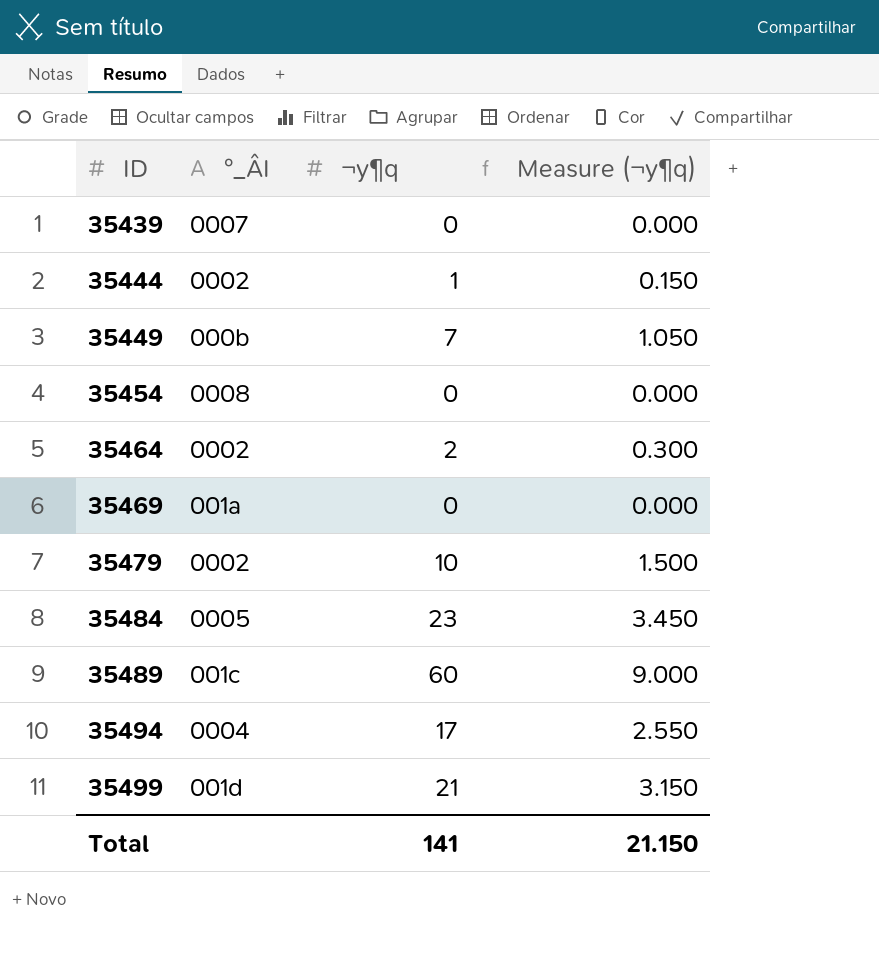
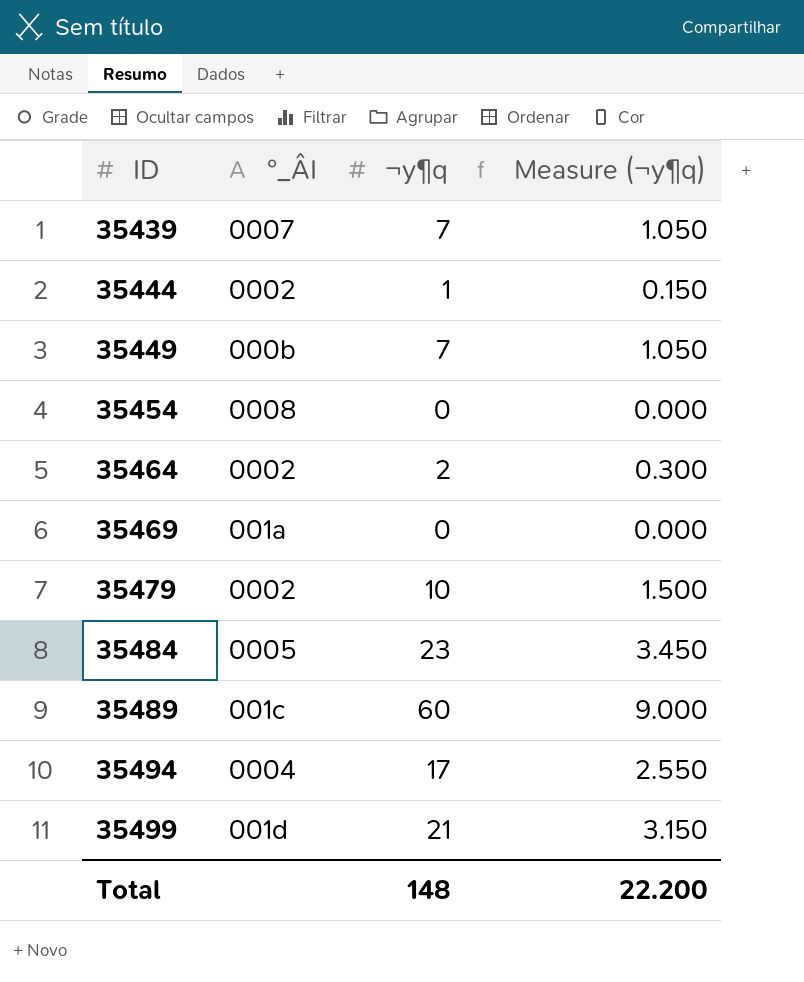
35439 | ¬y¶q: 0 -> 7
35439 | Measure (¬y¶q): 0.000 -> 1.050
Total | ¬y¶q: 141 -> 148
Total | Measure (¬y¶q): 21.150 -> 22.200

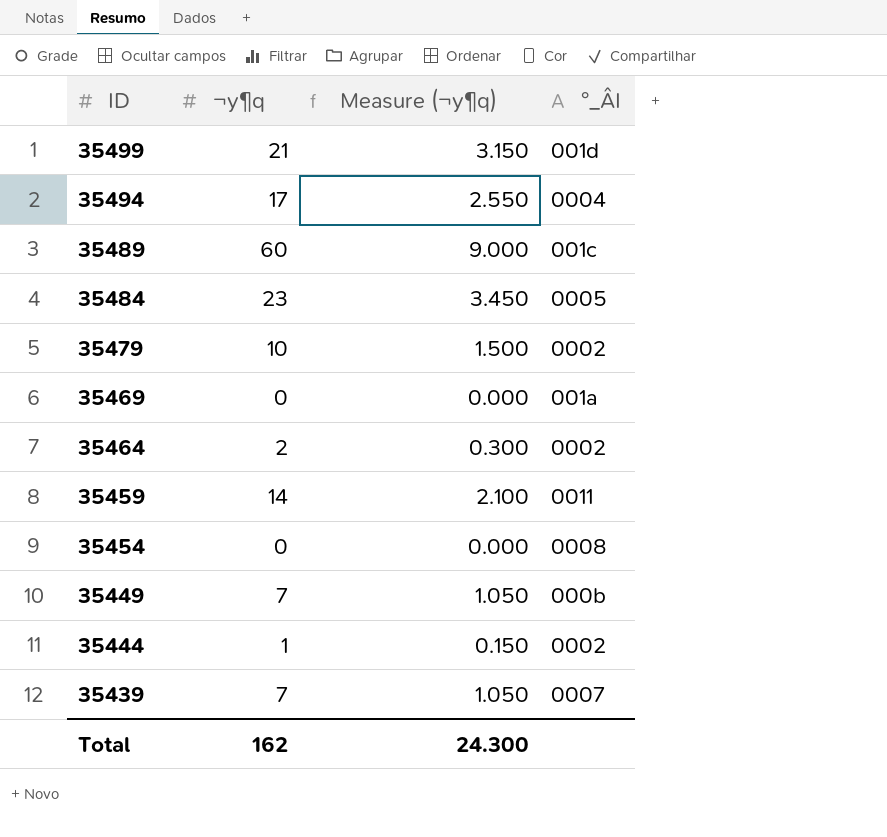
row order: ID ascending -> ID descending
column °_ÂI | position: 2 -> 4
row 35459: none -> 14 | 2.100 | 0011
Total | ¬y¶q: 148 -> 162
Total | Measure (¬y¶q): 22.200 -> 24.300

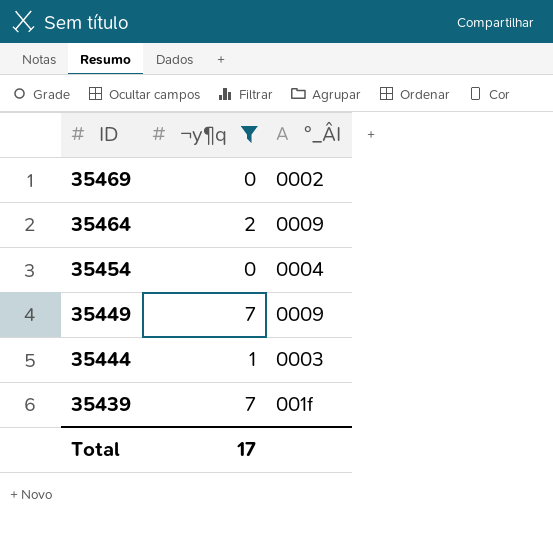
filter: none -> ¬y¶q <= 7
column Measure (¬y¶q) | formula: [¬y¶q] * 0.15 -> none
35469 | °_ÂI: 001a -> 0002
35464 | °_ÂI: 0002 -> 0009
35454 | °_ÂI: 0008 -> 0004
35449 | °_ÂI: 000b -> 0009
35444 | °_ÂI: 0002 -> 0003
35439 | °_ÂI: 0007 -> 001f
Total | ¬y¶q: 162 -> 17

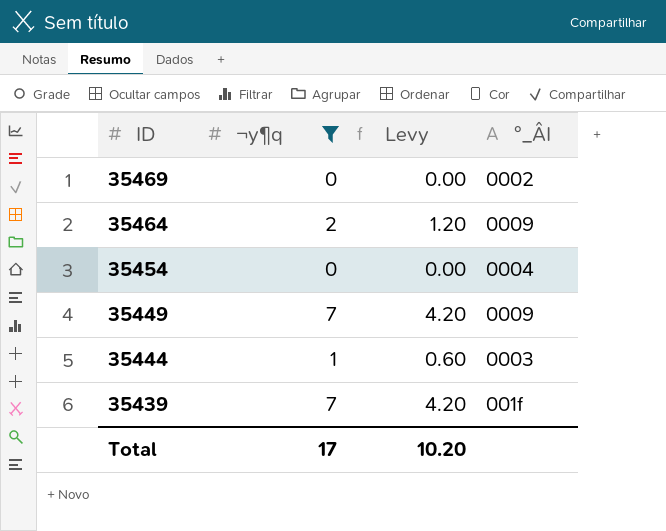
column Levy | formula: none -> [¬y¶q] * 0.6

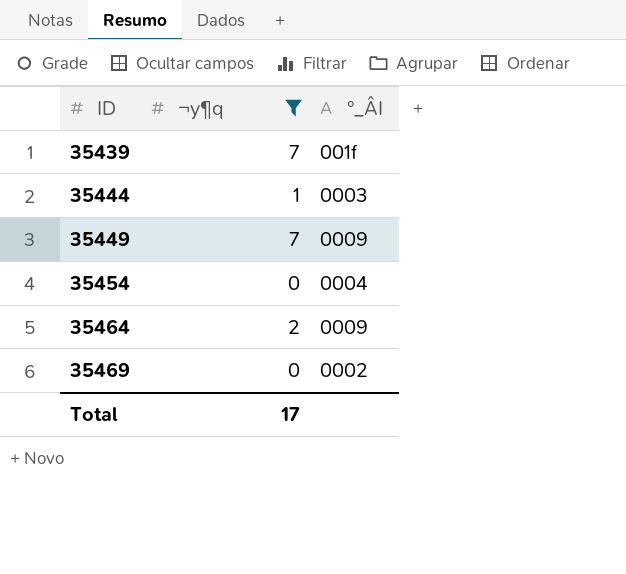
row order: ID descending -> ID ascending
column Levy | formula: [¬y¶q] * 0.6 -> none

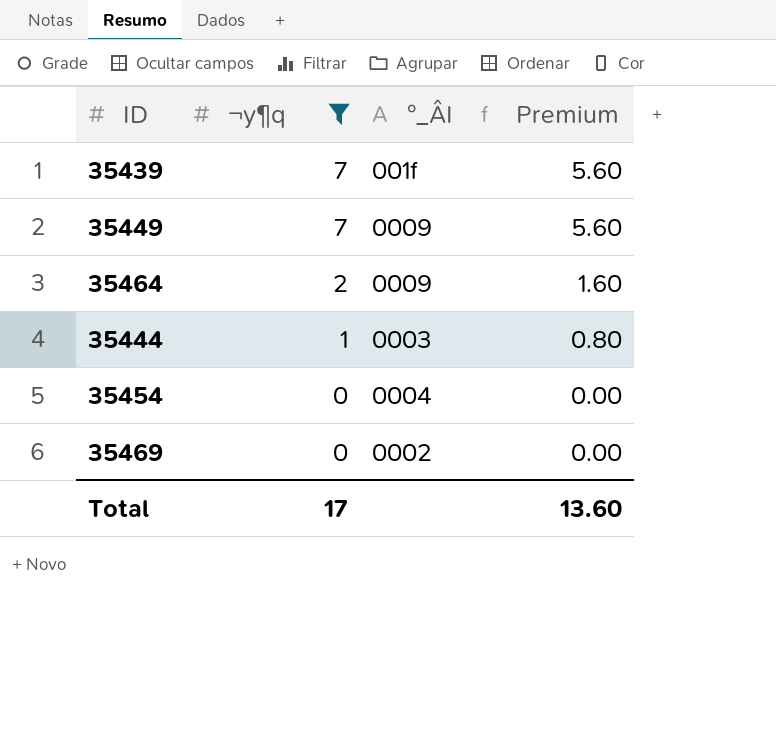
row order: ID ascending -> ¬y¶q descending
column Premium | formula: none -> [¬y¶q] * 0.8

